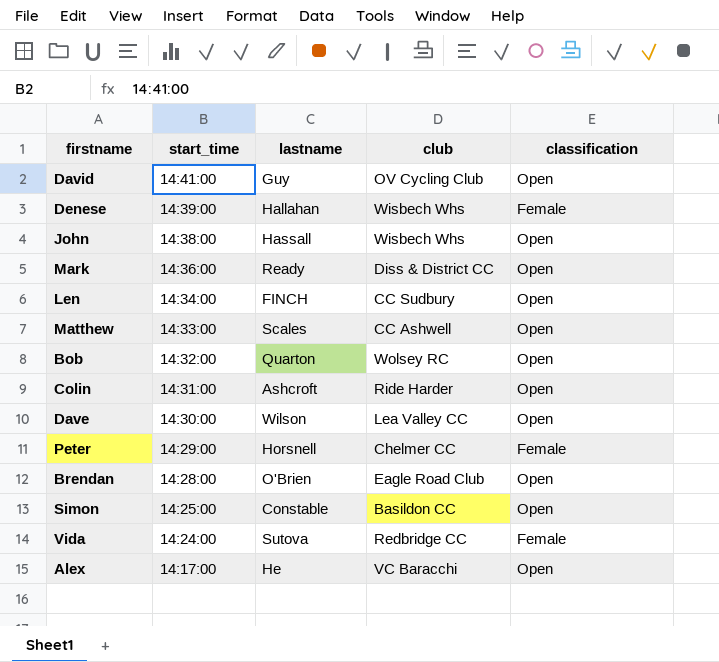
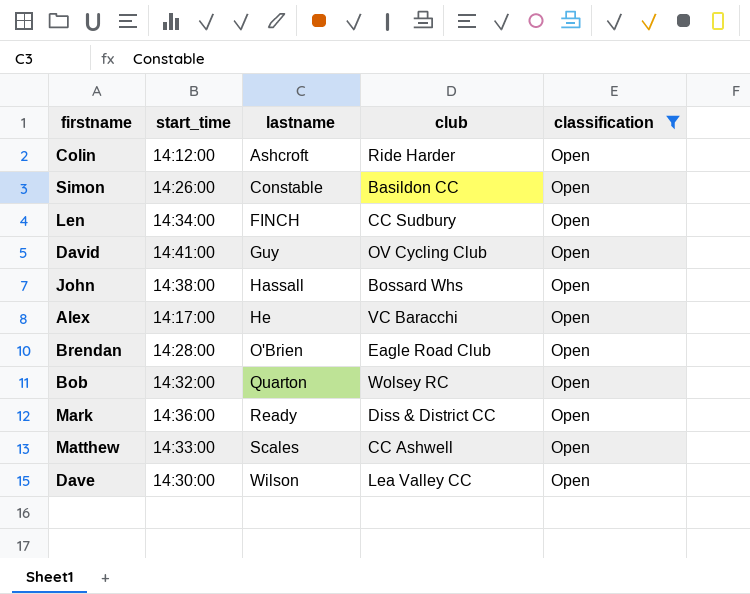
filter: none -> classification = Open
row order: start_time descending -> lastname ascending
Colin | start_time: 14:31:00 -> 14:12:00
Simon | start_time: 14:25:00 -> 14:26:00
John | club: Wisbech Whs -> Bossard Whs

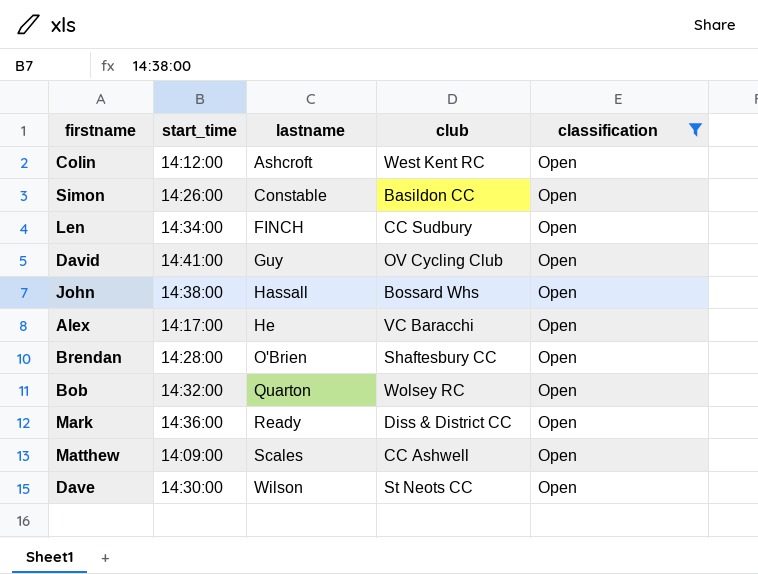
Colin | club: Ride Harder -> West Kent RC
Brendan | club: Eagle Road Club -> Shaftesbury CC
Matthew | start_time: 14:33:00 -> 14:09:00
Dave | club: Lea Valley CC -> St Neots CC

